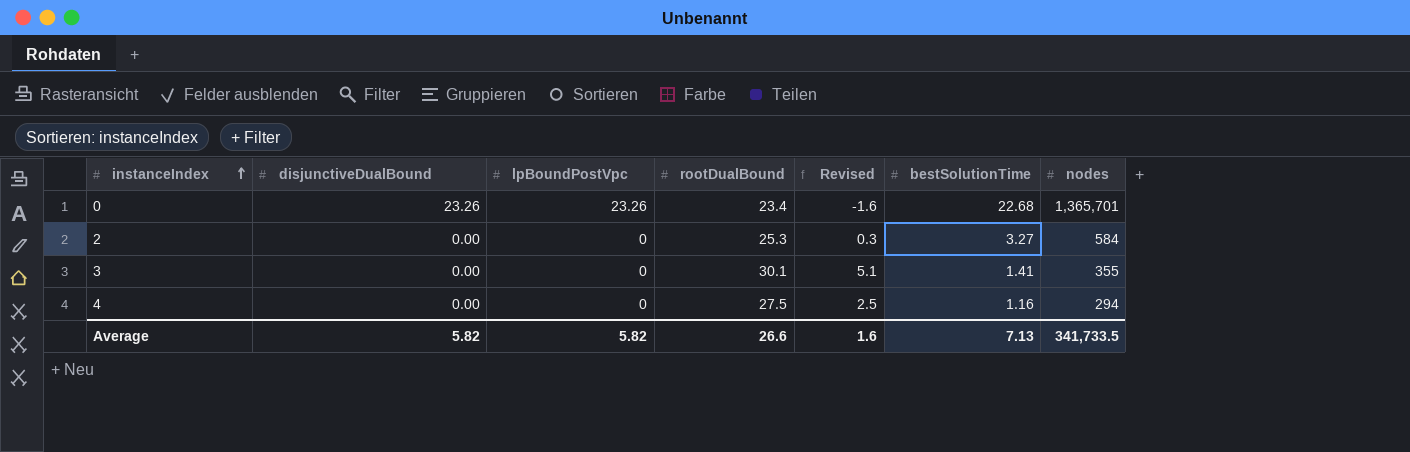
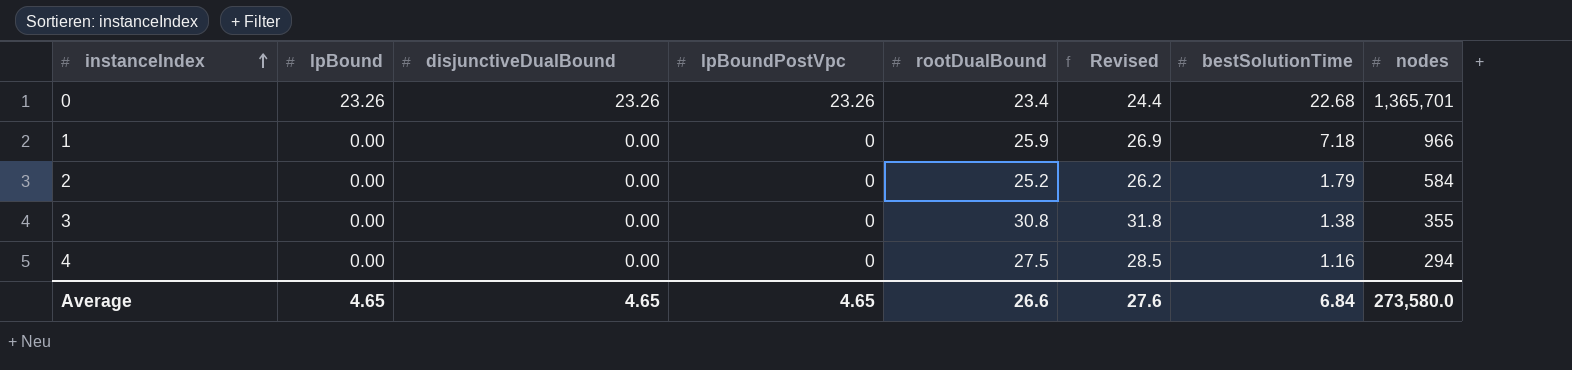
column lpBound | position: none -> 2
column Revised | formula: [rootDualBound] - 25 -> [rootDualBound] + 1
row 1: none -> 0.00 | 0.00 | 0 | 25.9 | 26.9 | 7.18 | 966
2 | rootDualBound: 25.3 -> 25.2
2 | bestSolutionTime: 3.27 -> 1.79
3 | rootDualBound: 30.1 -> 30.8
3 | bestSolutionTime: 1.41 -> 1.38
Average | disjunctiveDualBound: 5.82 -> 4.65
Average | lpBoundPostVpc: 5.82 -> 4.65
Average | Revised: 1.6 -> 27.6
Average | bestSolutionTime: 7.13 -> 6.84
Average | nodes: 341,733.5 -> 273,580.0

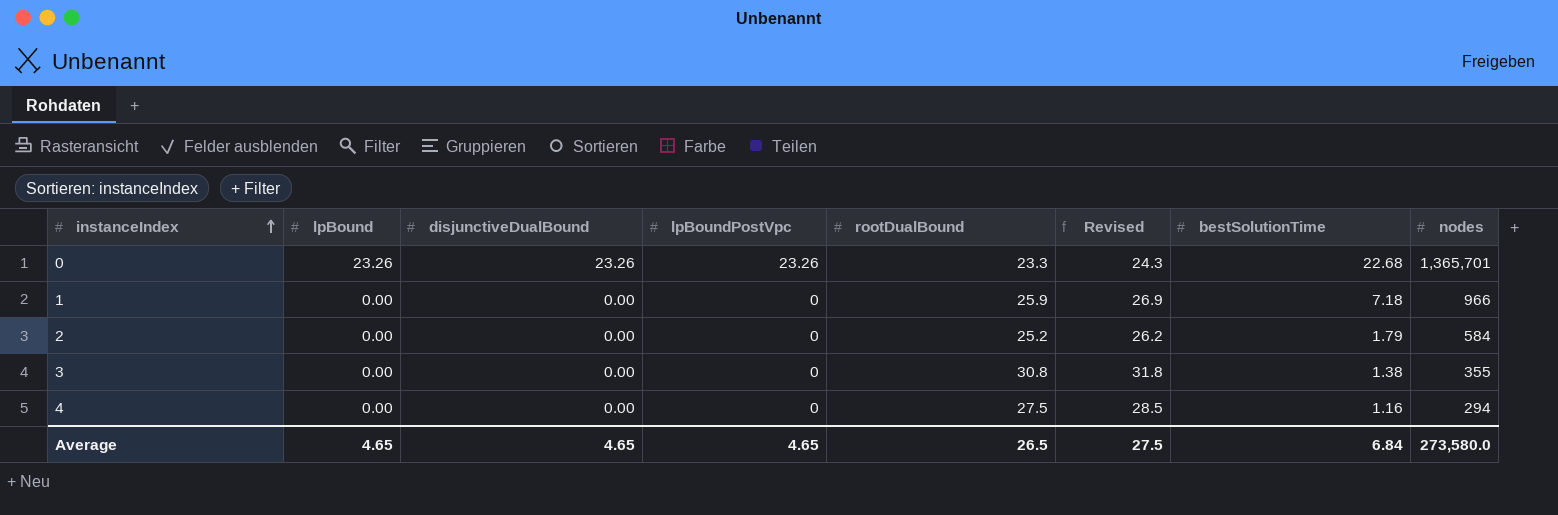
0 | rootDualBound: 23.4 -> 23.3
0 | Revised: 24.4 -> 24.3
Average | rootDualBound: 26.6 -> 26.5
Average | Revised: 27.6 -> 27.5

